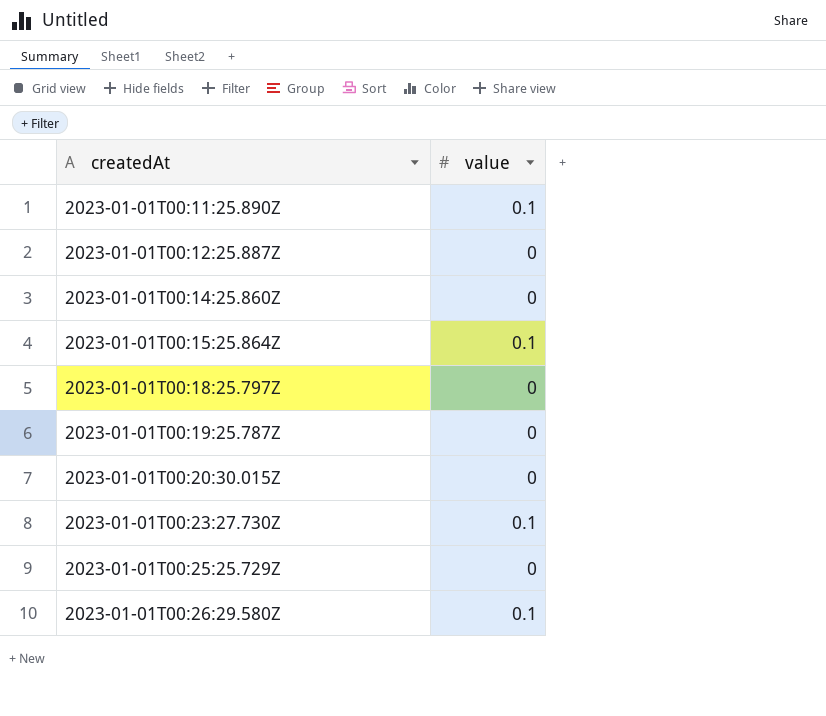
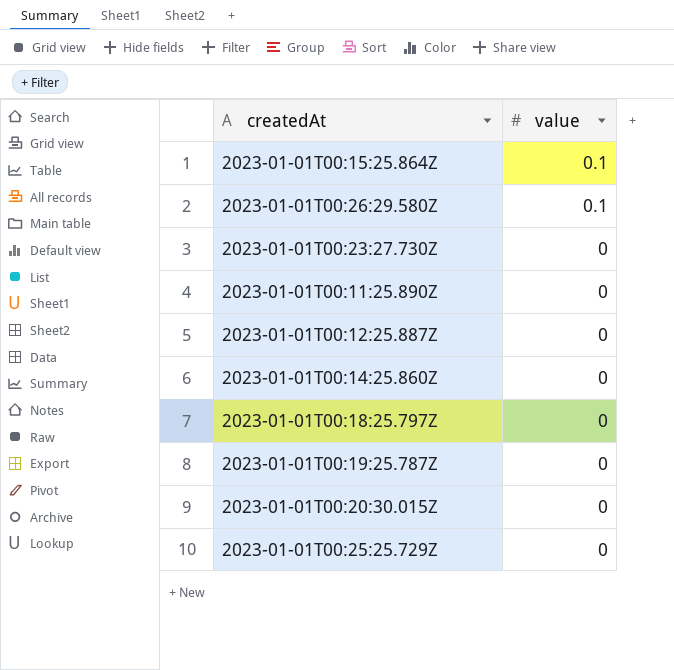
row order: createdAt ascending -> value descending
2023-01-01T00:23:27.730Z | value: 0.1 -> 0
2023-01-01T00:11:25.890Z | value: 0.1 -> 0

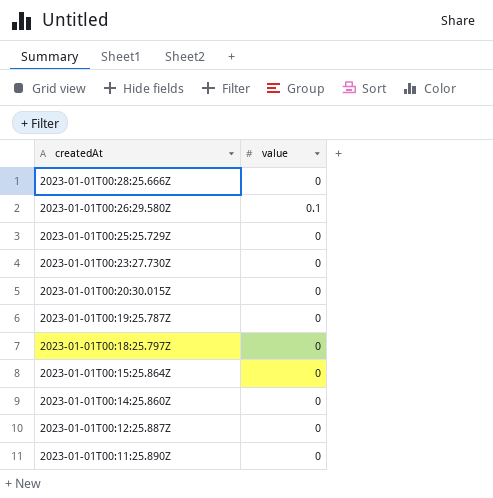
row order: value descending -> createdAt descending
row 2023-01-01T00:28:25.666Z: none -> 0
2023-01-01T00:15:25.864Z | value: 0.1 -> 0

